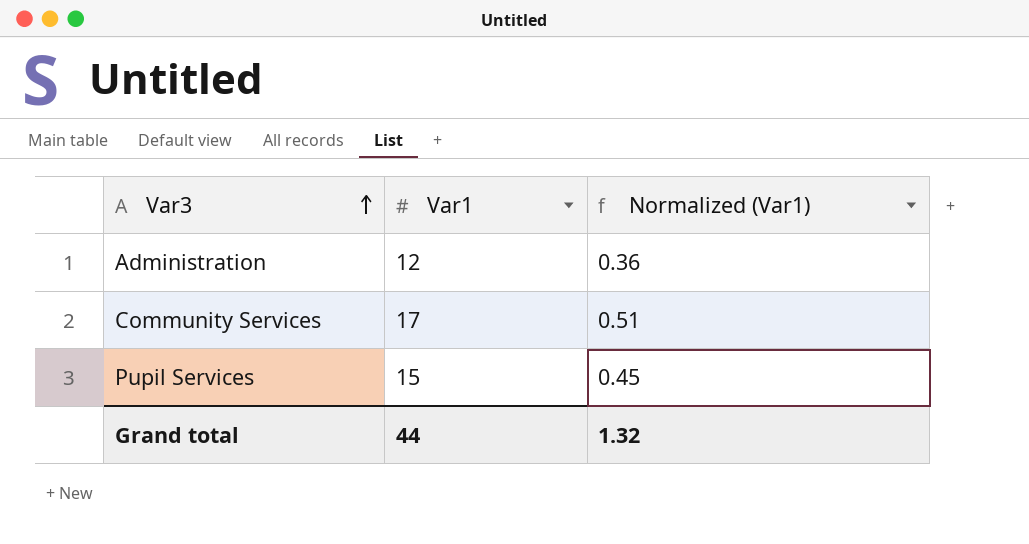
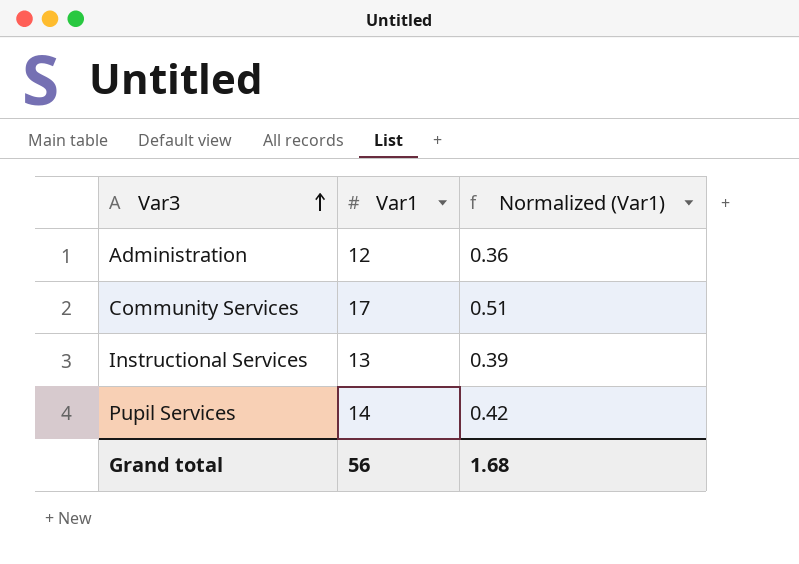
row Instructional Services: none -> 13 | 0.39
Pupil Services | Var1: 15 -> 14
Pupil Services | Normalized (Var1): 0.45 -> 0.42
Grand total | Var1: 44 -> 56
Grand total | Normalized (Var1): 1.32 -> 1.68

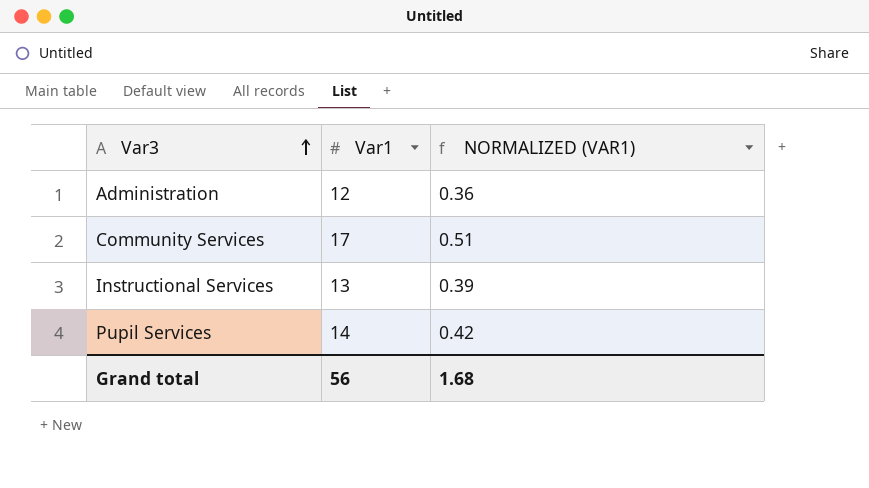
column name: Normalized (Var1) -> NORMALIZED (VAR1)

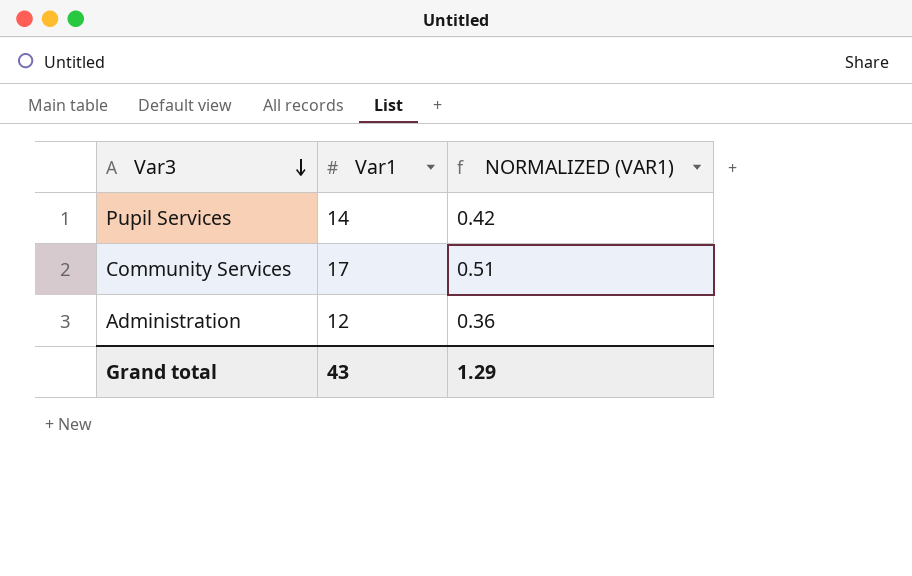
row order: Var3 ascending -> Var3 descending
row Instructional Services: 13 | 0.39 -> none
Grand total | Var1: 56 -> 43
Grand total | NORMALIZED (VAR1): 1.68 -> 1.29

